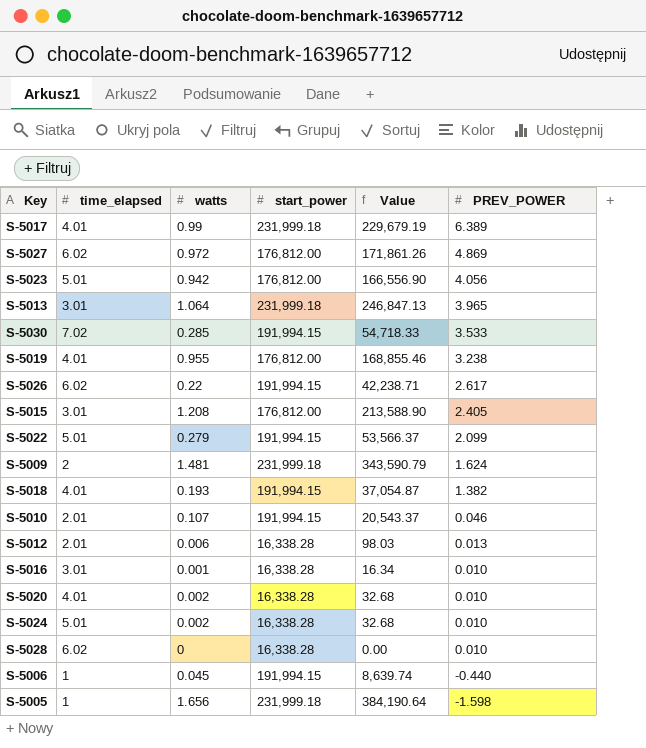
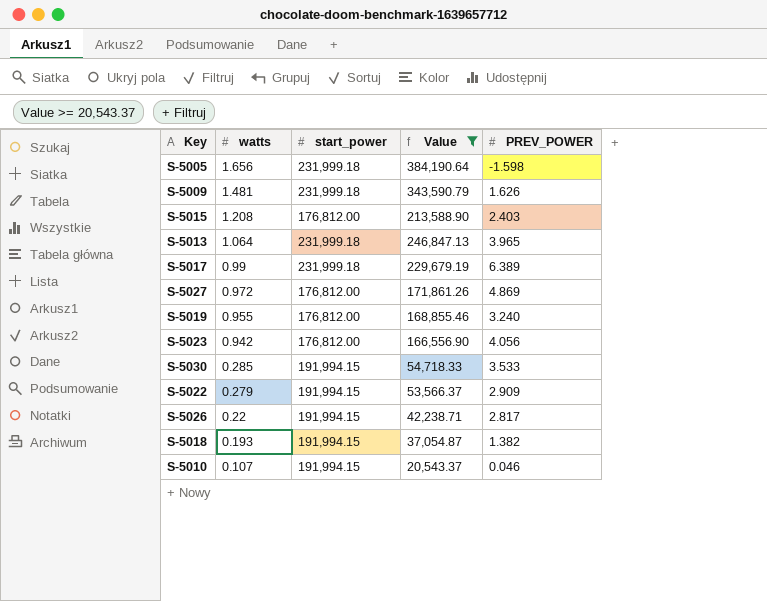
filter: none -> Value >= 20,543.37
row order: PREV_POWER descending -> watts descending
column time_elapsed | position: 2 -> none
S-5009 | PREV_POWER: 1.624 -> 1.626
S-5015 | PREV_POWER: 2.405 -> 2.403
S-5019 | PREV_POWER: 3.238 -> 3.240
S-5022 | PREV_POWER: 2.099 -> 2.909
S-5026 | PREV_POWER: 2.617 -> 2.817

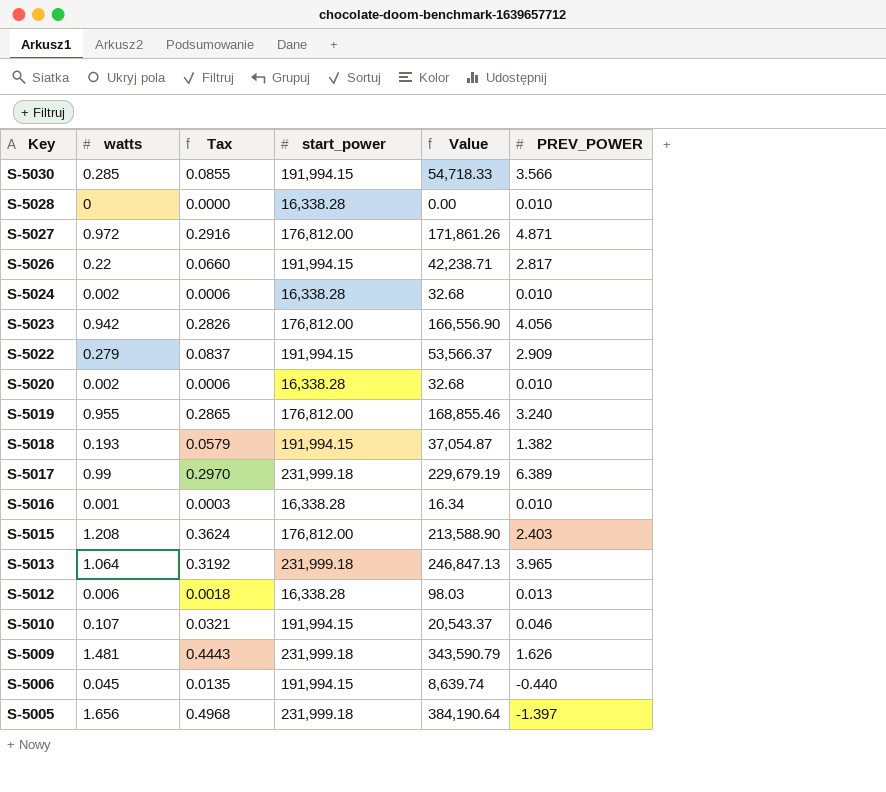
filter: Value >= 20,543.37 -> none
row order: watts descending -> Key descending
column Tax | formula: none -> [watts] * 0.3
S-5030 | PREV_POWER: 3.533 -> 3.566
S-5027 | PREV_POWER: 4.869 -> 4.871
S-5005 | PREV_POWER: -1.598 -> -1.397

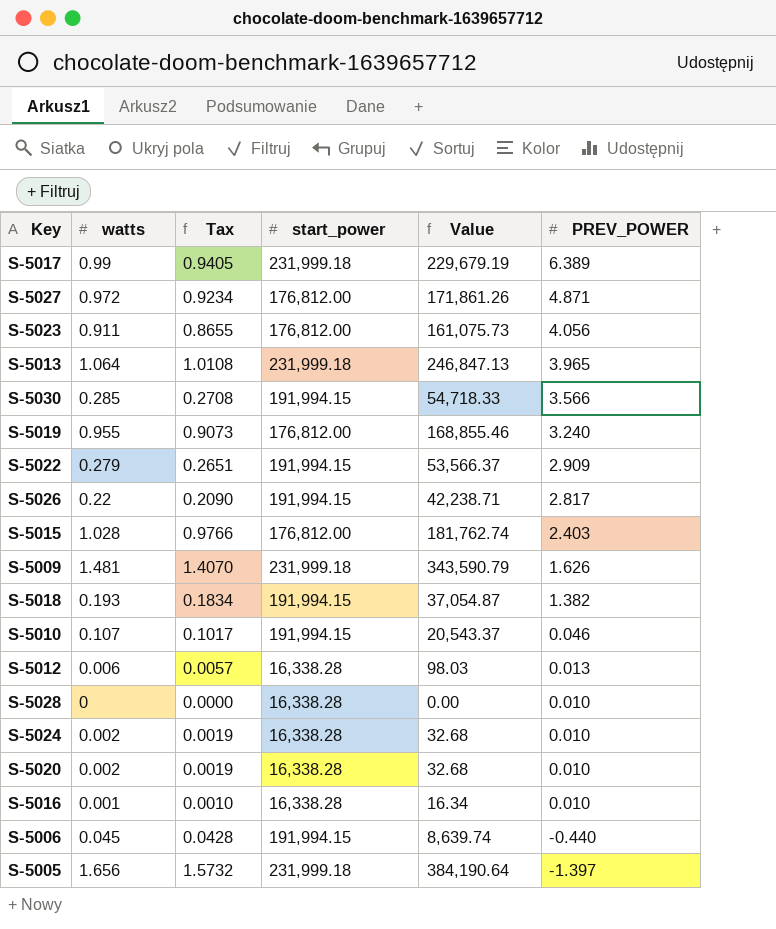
row order: Key descending -> PREV_POWER descending
column Tax | formula: [watts] * 0.3 -> [watts] * 0.95
S-5023 | watts: 0.942 -> 0.911
S-5023 | Value: 166,556.90 -> 161,075.73
S-5015 | watts: 1.208 -> 1.028
S-5015 | Value: 213,588.90 -> 181,762.74

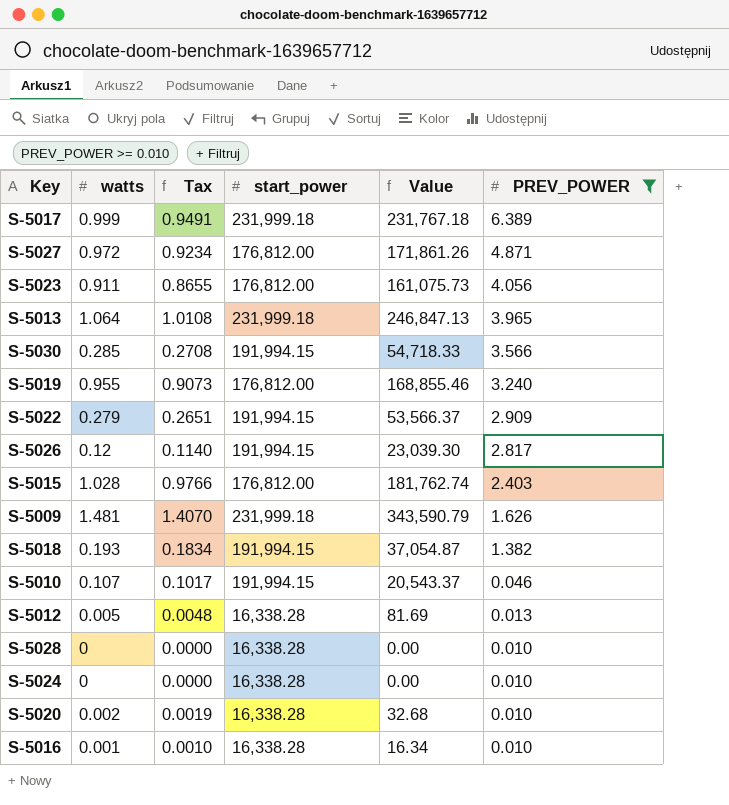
filter: none -> PREV_POWER >= 0.010
S-5017 | watts: 0.99 -> 0.999
S-5017 | Tax: 0.9405 -> 0.9491
S-5017 | Value: 229,679.19 -> 231,767.18
S-5026 | watts: 0.22 -> 0.12
S-5026 | Tax: 0.2090 -> 0.1140
S-5026 | Value: 42,238.71 -> 23,039.30
S-5012 | watts: 0.006 -> 0.005
S-5012 | Tax: 0.0057 -> 0.0048
S-5012 | Value: 98.03 -> 81.69
S-5024 | watts: 0.002 -> 0
S-5024 | Tax: 0.0019 -> 0.0000
S-5024 | Value: 32.68 -> 0.00

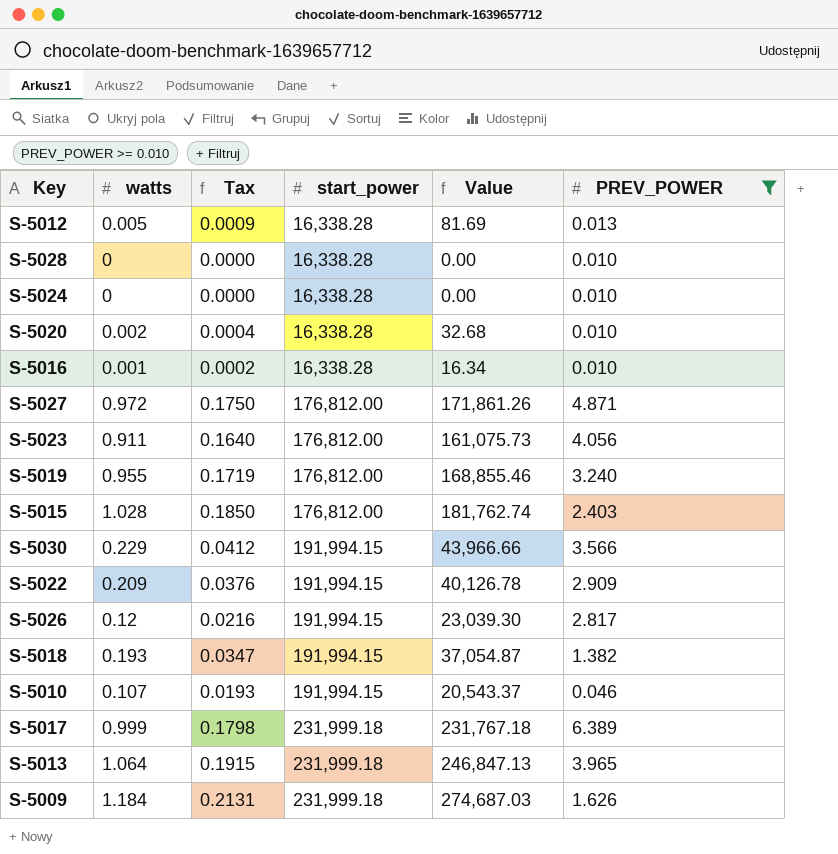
row order: PREV_POWER descending -> start_power ascending
column Tax | formula: [watts] * 0.95 -> [watts] * 0.18
S-5030 | watts: 0.285 -> 0.229
S-5030 | Value: 54,718.33 -> 43,966.66
S-5022 | watts: 0.279 -> 0.209
S-5022 | Value: 53,566.37 -> 40,126.78
S-5009 | watts: 1.481 -> 1.184
S-5009 | Value: 343,590.79 -> 274,687.03

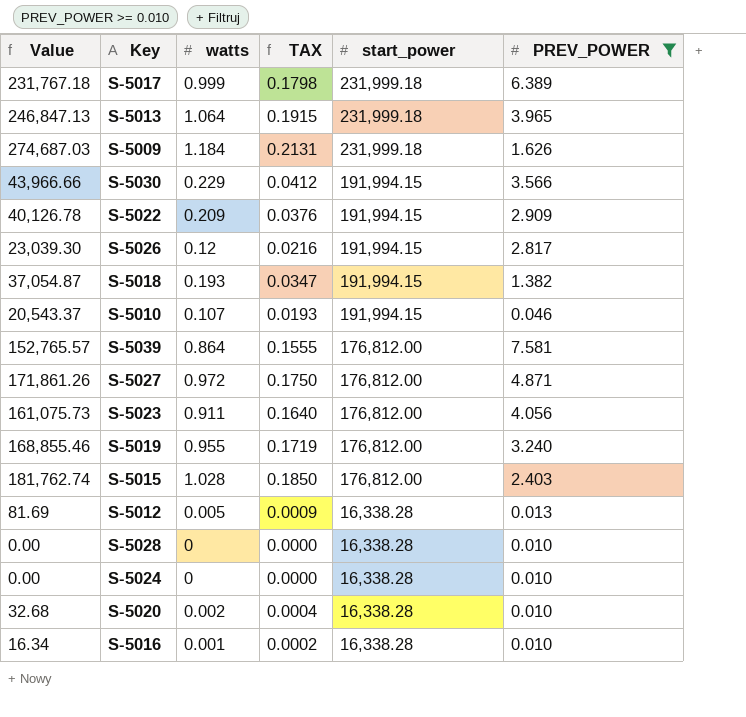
row order: start_power ascending -> start_power descending
column Value | position: 5 -> 1
column name: Tax -> TAX
row S-5039: none -> 152,765.57 | 0.864 | 0.1555 | 176,812.00 | 7.581

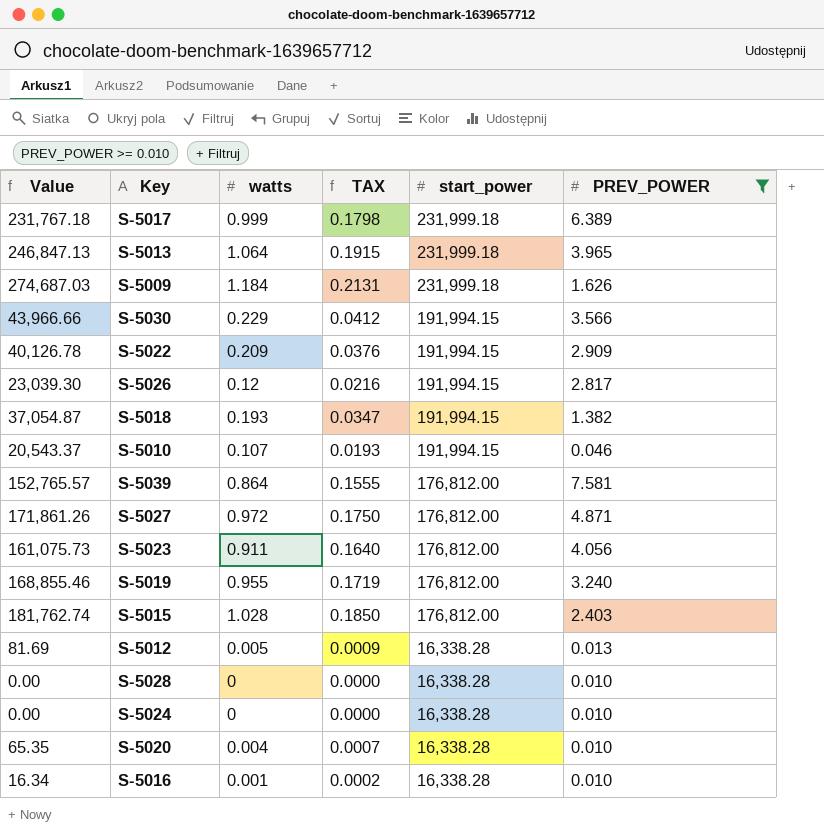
S-5020 | Value: 32.68 -> 65.35
S-5020 | watts: 0.002 -> 0.004
S-5020 | TAX: 0.0004 -> 0.0007

